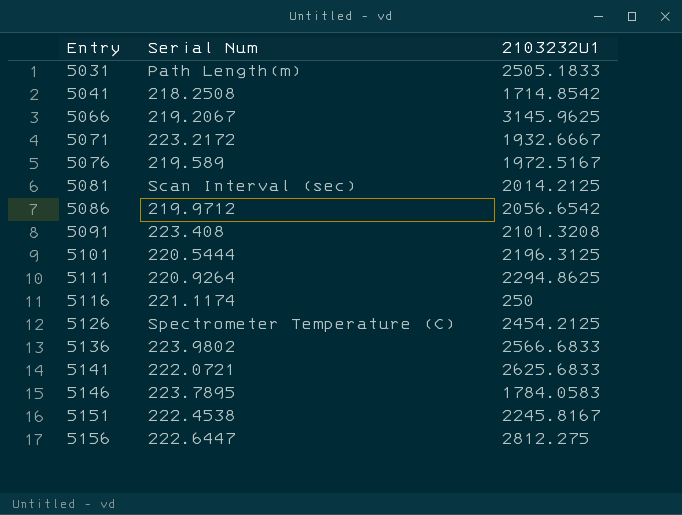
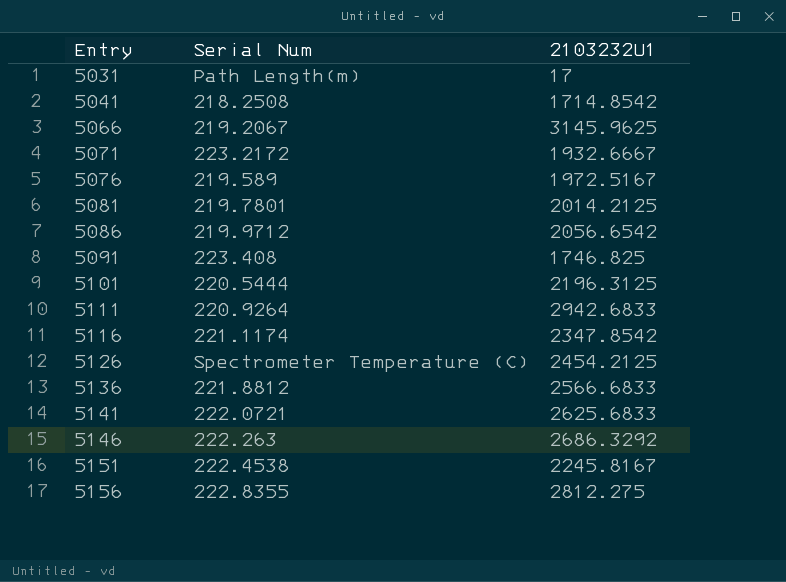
5031 | 2103232U1: 2505.1833 -> 17
5081 | Serial Num: Scan Interval (sec) -> 219.7801
5091 | 2103232U1: 2101.3208 -> 1746.825
5111 | 2103232U1: 2294.8625 -> 2942.6833
5116 | 2103232U1: 250 -> 2347.8542
5136 | Serial Num: 223.9802 -> 221.8812
5146 | Serial Num: 223.7895 -> 222.263
5146 | 2103232U1: 1784.0583 -> 2686.3292
5156 | Serial Num: 222.6447 -> 222.8355

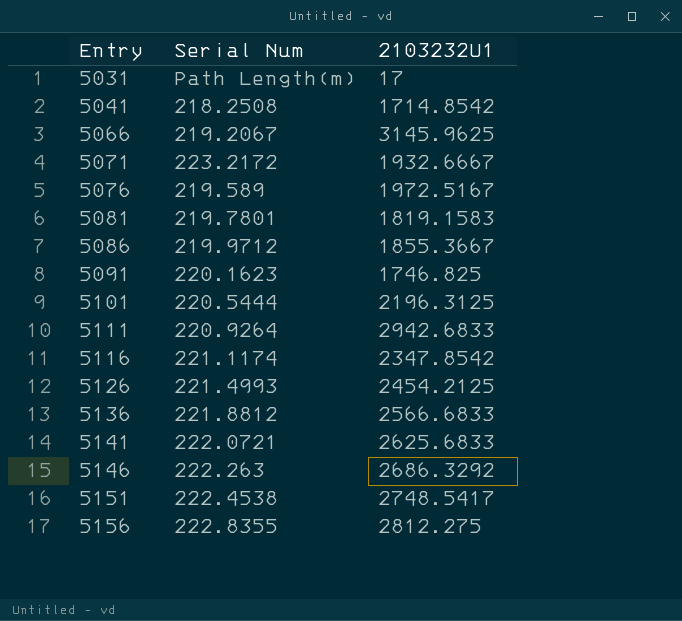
5081 | 2103232U1: 2014.2125 -> 1819.1583
5086 | 2103232U1: 2056.6542 -> 1855.3667
5091 | Serial Num: 223.408 -> 220.1623
5126 | Serial Num: Spectrometer Temperature (C) -> 221.4993
5151 | 2103232U1: 2245.8167 -> 2748.5417

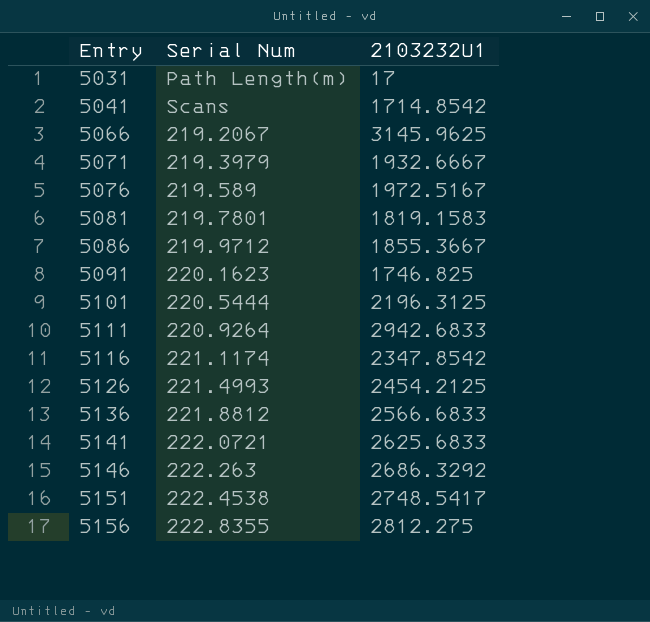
5041 | Serial Num: 218.2508 -> Scans
5071 | Serial Num: 223.2172 -> 219.3979

